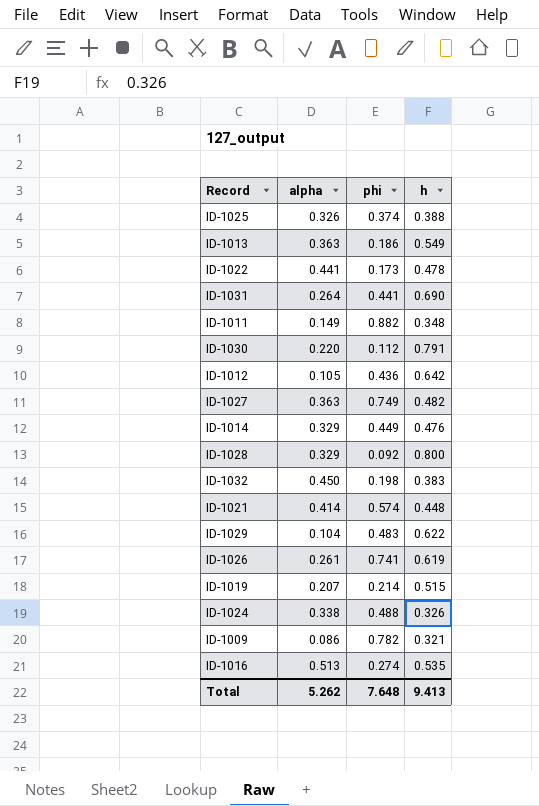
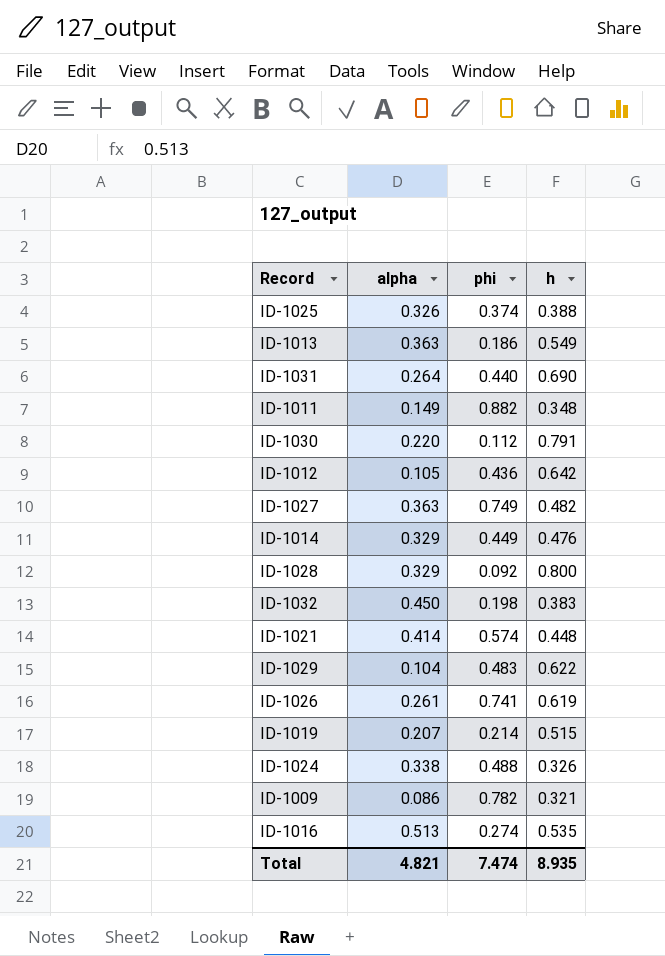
row ID-1022: 0.441 | 0.173 | 0.478 -> none
ID-1031 | phi: 0.441 -> 0.440
Total | alpha: 5.262 -> 4.821
Total | phi: 7.648 -> 7.474
Total | h: 9.413 -> 8.935

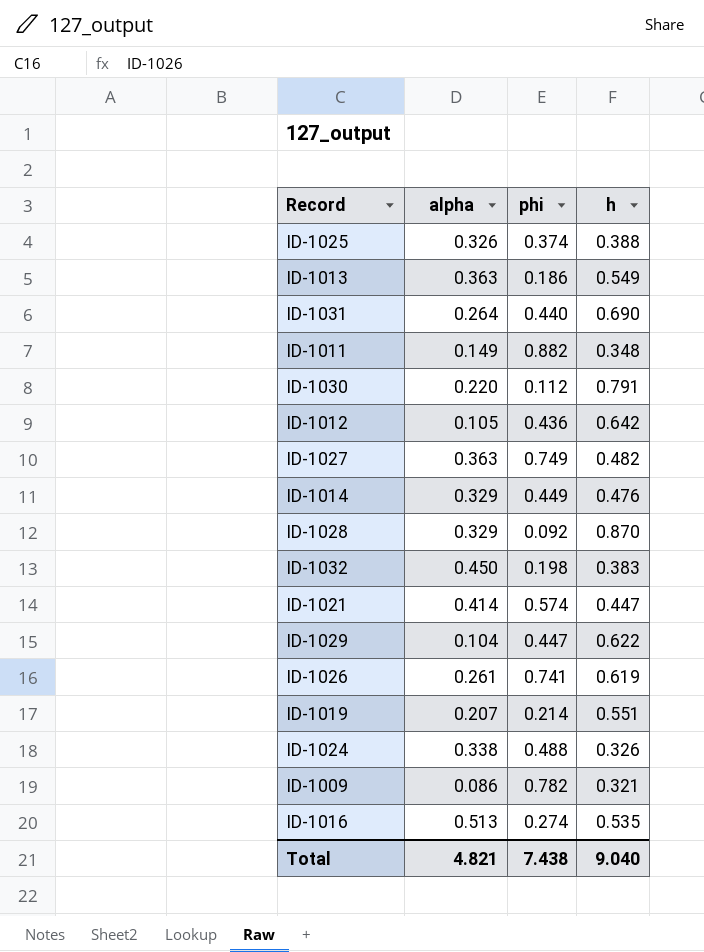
ID-1028 | h: 0.800 -> 0.870
ID-1021 | h: 0.448 -> 0.447
ID-1029 | phi: 0.483 -> 0.447
ID-1019 | h: 0.515 -> 0.551
Total | phi: 7.474 -> 7.438
Total | h: 8.935 -> 9.040

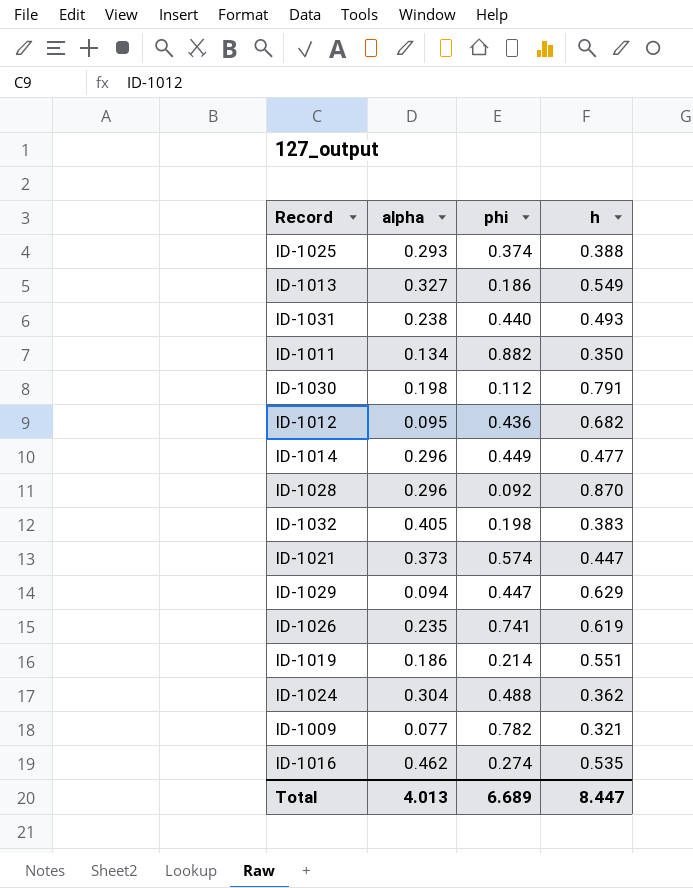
row ID-1027: 0.363 | 0.749 | 0.482 -> none
ID-1025 | alpha: 0.326 -> 0.293
ID-1013 | alpha: 0.363 -> 0.327
ID-1031 | alpha: 0.264 -> 0.238
ID-1031 | h: 0.690 -> 0.493
ID-1011 | alpha: 0.149 -> 0.134
ID-1011 | h: 0.348 -> 0.350
ID-1030 | alpha: 0.220 -> 0.198
ID-1012 | alpha: 0.105 -> 0.095
ID-1012 | h: 0.642 -> 0.682
ID-1014 | alpha: 0.329 -> 0.296
ID-1014 | h: 0.476 -> 0.477
ID-1028 | alpha: 0.329 -> 0.296
ID-1032 | alpha: 0.450 -> 0.405
ID-1021 | alpha: 0.414 -> 0.373
ID-1029 | alpha: 0.104 -> 0.094
ID-1029 | h: 0.622 -> 0.629
ID-1026 | alpha: 0.261 -> 0.235
ID-1019 | alpha: 0.207 -> 0.186
ID-1024 | alpha: 0.338 -> 0.304
ID-1024 | h: 0.326 -> 0.362
ID-1009 | alpha: 0.086 -> 0.077
ID-1016 | alpha: 0.513 -> 0.462
Total | alpha: 4.821 -> 4.013
Total | phi: 7.438 -> 6.689
Total | h: 9.040 -> 8.447

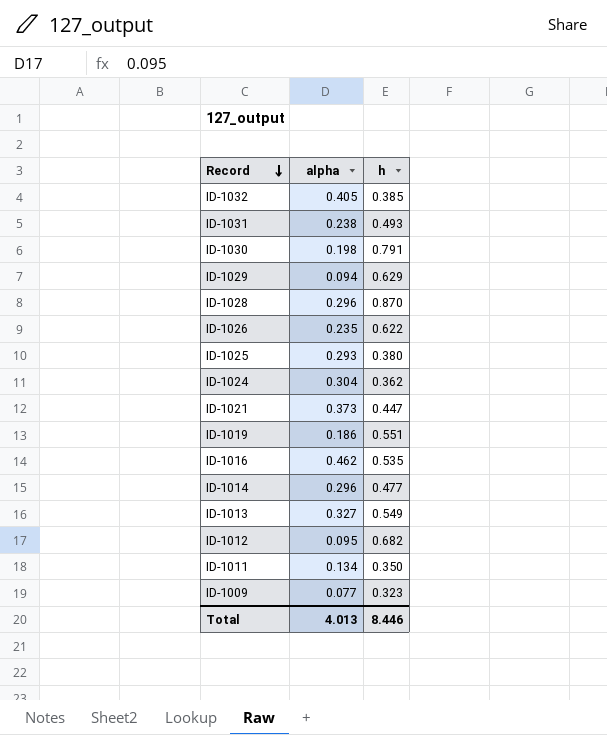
row order: none -> Record descending
column phi | position: 3 -> none
ID-1032 | h: 0.383 -> 0.385
ID-1026 | h: 0.619 -> 0.622
ID-1025 | h: 0.388 -> 0.380
ID-1009 | h: 0.321 -> 0.323
Total | h: 8.447 -> 8.446

